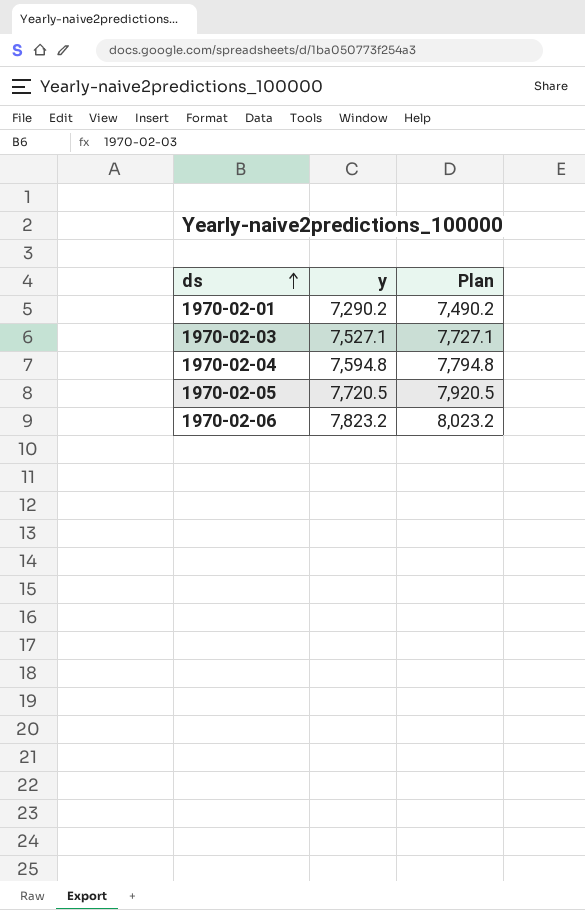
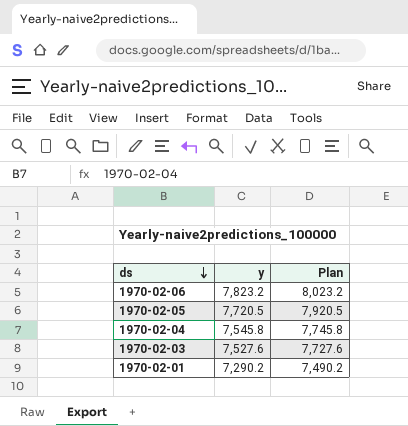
row order: ds ascending -> ds descending
1970-02-04 | y: 7,594.8 -> 7,545.8
1970-02-04 | Plan: 7,794.8 -> 7,745.8
1970-02-03 | y: 7,527.1 -> 7,527.6
1970-02-03 | Plan: 7,727.1 -> 7,727.6

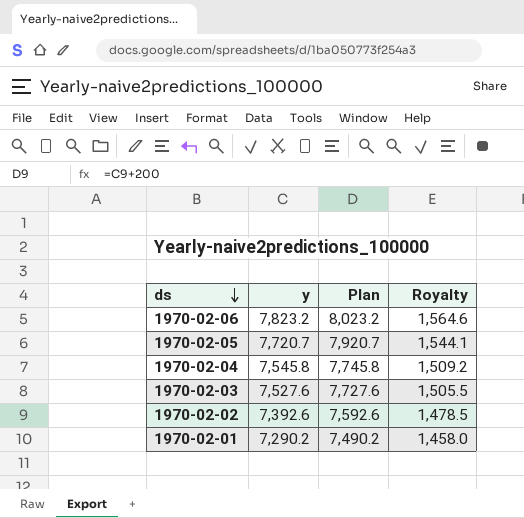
column Royalty | formula: none -> [y] * 0.2
1970-02-05 | y: 7,720.5 -> 7,720.7
1970-02-05 | Plan: 7,920.5 -> 7,920.7
row 1970-02-02: none -> 7,392.6 | 7,592.6 | 1,478.5

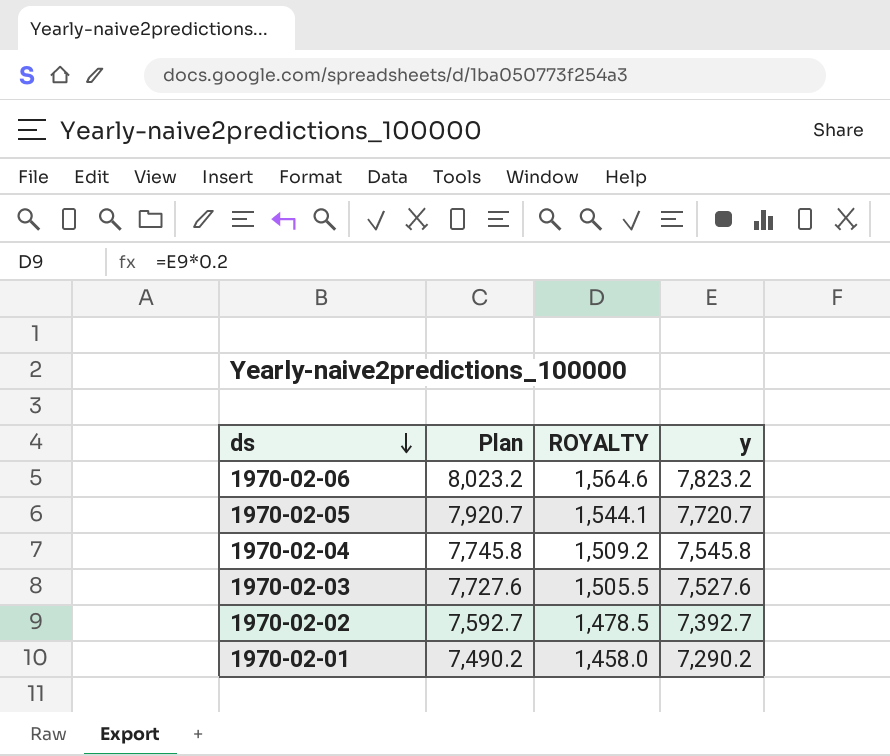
column name: Royalty -> ROYALTY
column y | position: 2 -> 4
1970-02-02 | Plan: 7,592.6 -> 7,592.7
1970-02-02 | y: 7,392.6 -> 7,392.7

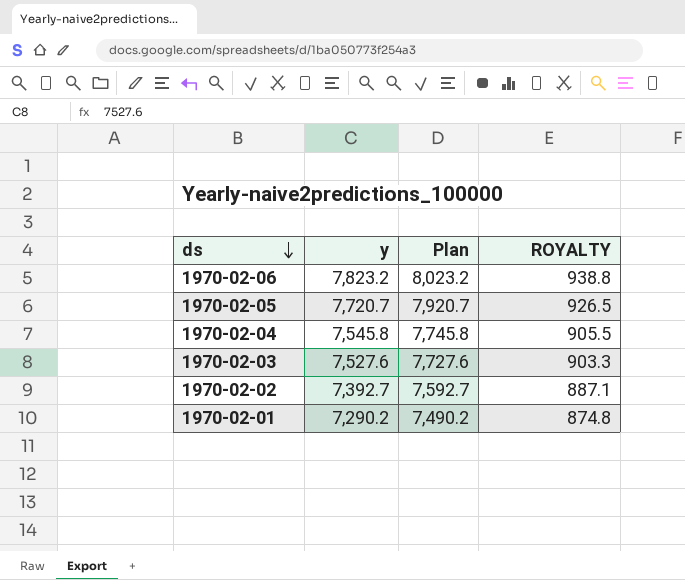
column y | position: 4 -> 2
column ROYALTY | formula: [y] * 0.2 -> [y] * 0.12

